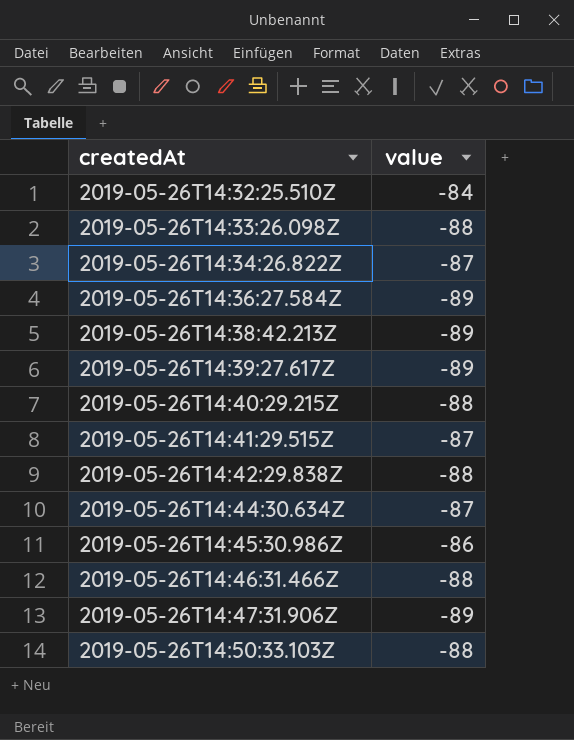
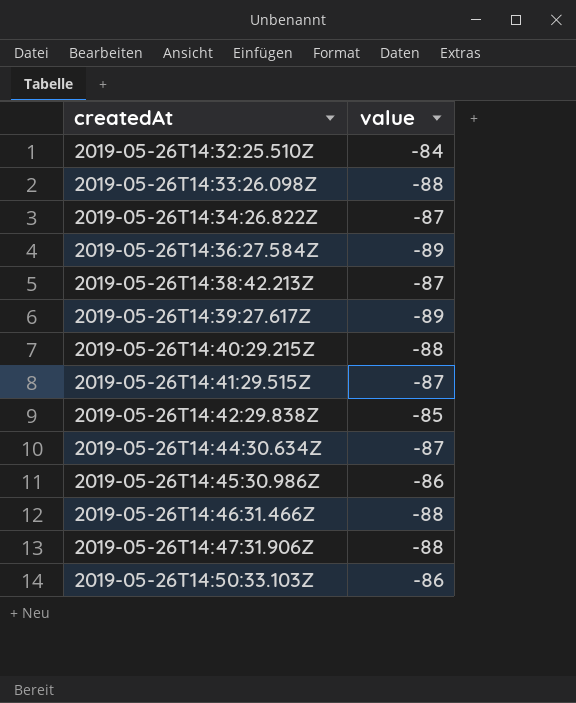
2019-05-26T14:38:42.213Z | value: -89 -> -87
2019-05-26T14:42:29.838Z | value: -88 -> -85
2019-05-26T14:47:31.906Z | value: -89 -> -88
2019-05-26T14:50:33.103Z | value: -88 -> -86

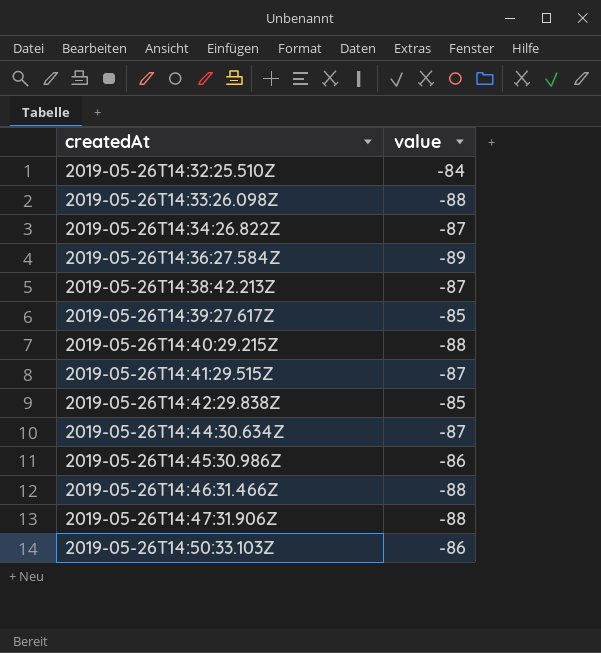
2019-05-26T14:39:27.617Z | value: -89 -> -85

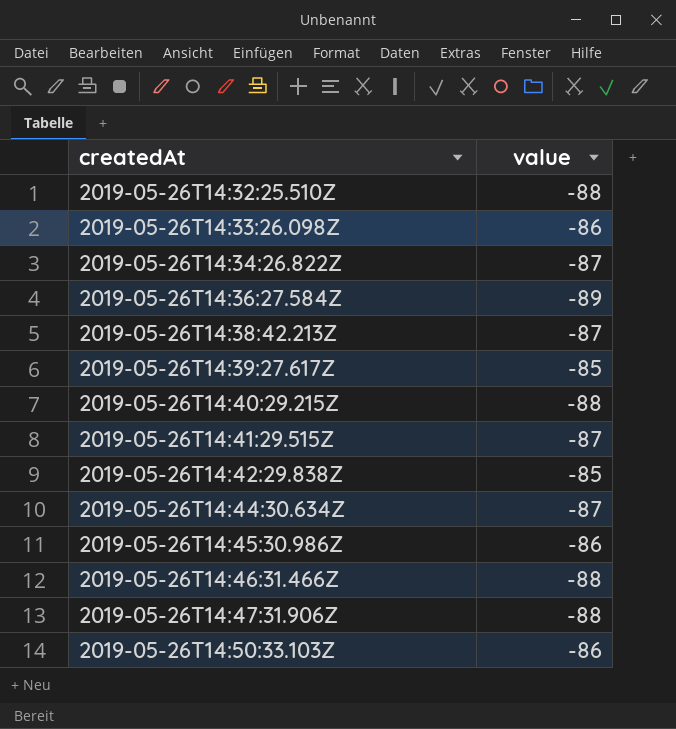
2019-05-26T14:32:25.510Z | value: -84 -> -88
2019-05-26T14:33:26.098Z | value: -88 -> -86

